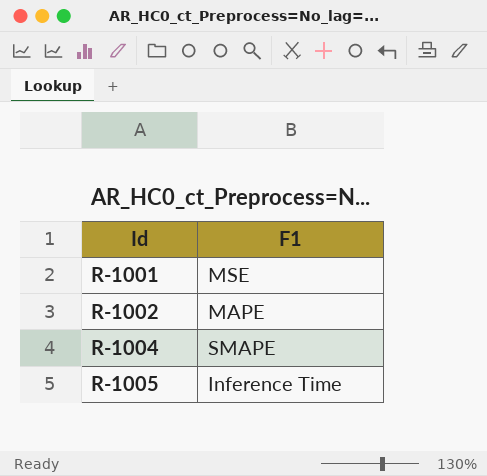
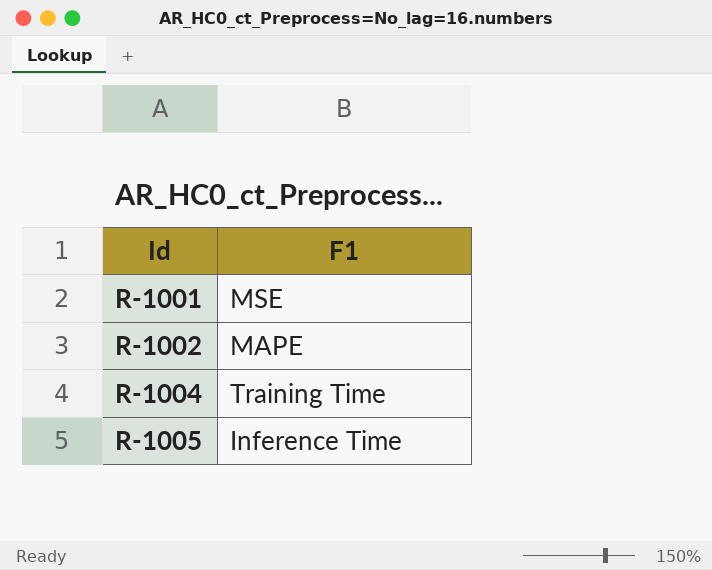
R-1004 | F1: SMAPE -> Training Time

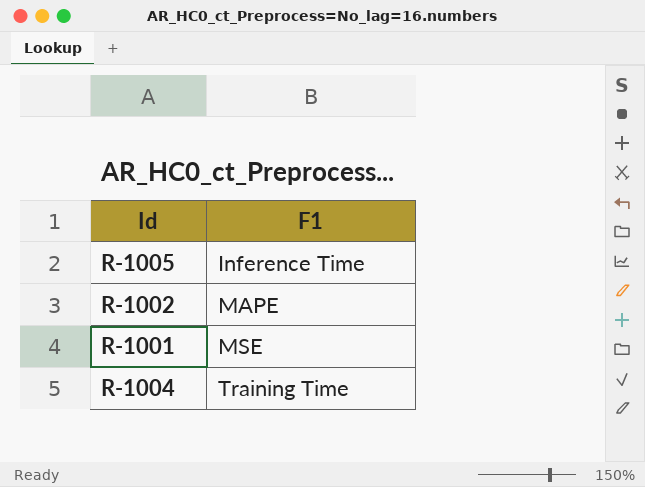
row order: Id ascending -> F1 ascending

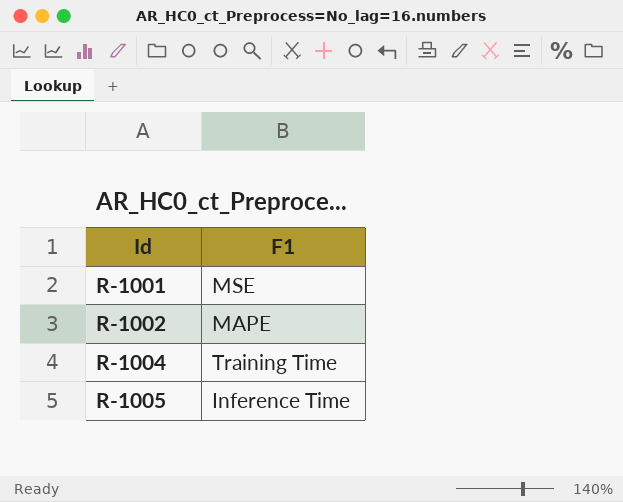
row order: F1 ascending -> Id ascending

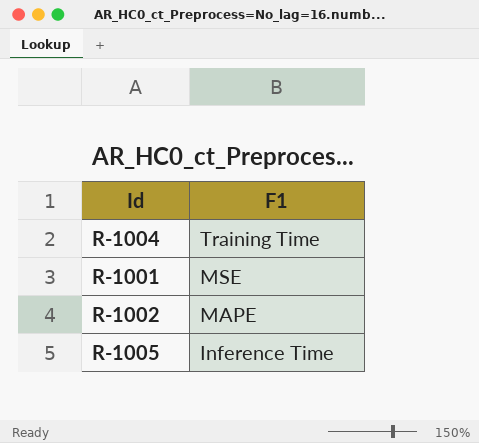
row order: Id ascending -> F1 descending

